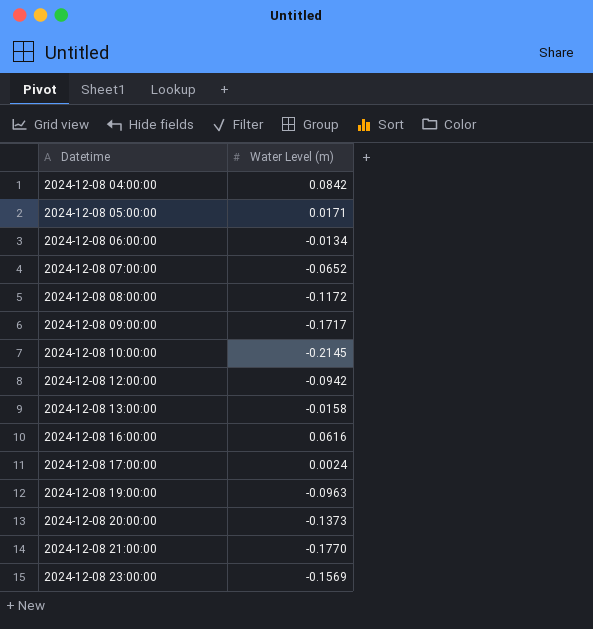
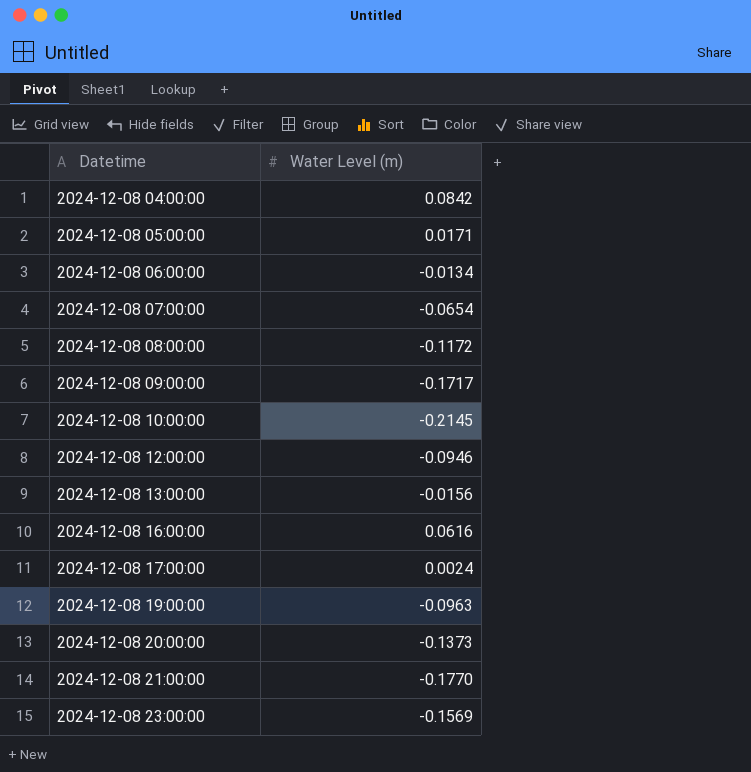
2024-12-08 07:00:00 | Water Level (m): -0.0652 -> -0.0654
2024-12-08 12:00:00 | Water Level (m): -0.0942 -> -0.0946
2024-12-08 13:00:00 | Water Level (m): -0.0158 -> -0.0156

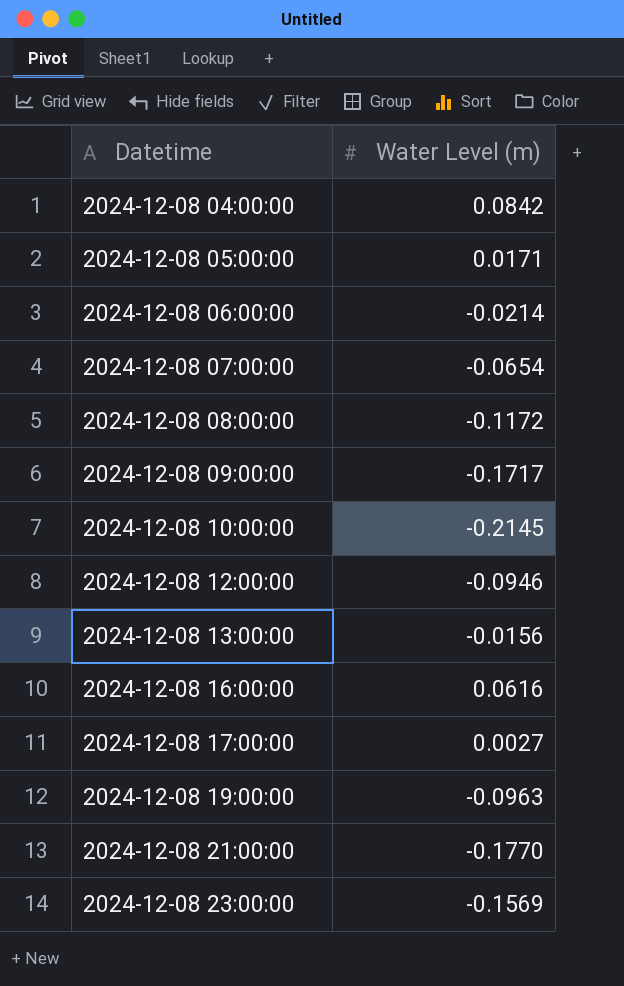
row 2024-12-08 20:00:00: -0.1373 -> none
2024-12-08 06:00:00 | Water Level (m): -0.0134 -> -0.0214
2024-12-08 17:00:00 | Water Level (m): 0.0024 -> 0.0027

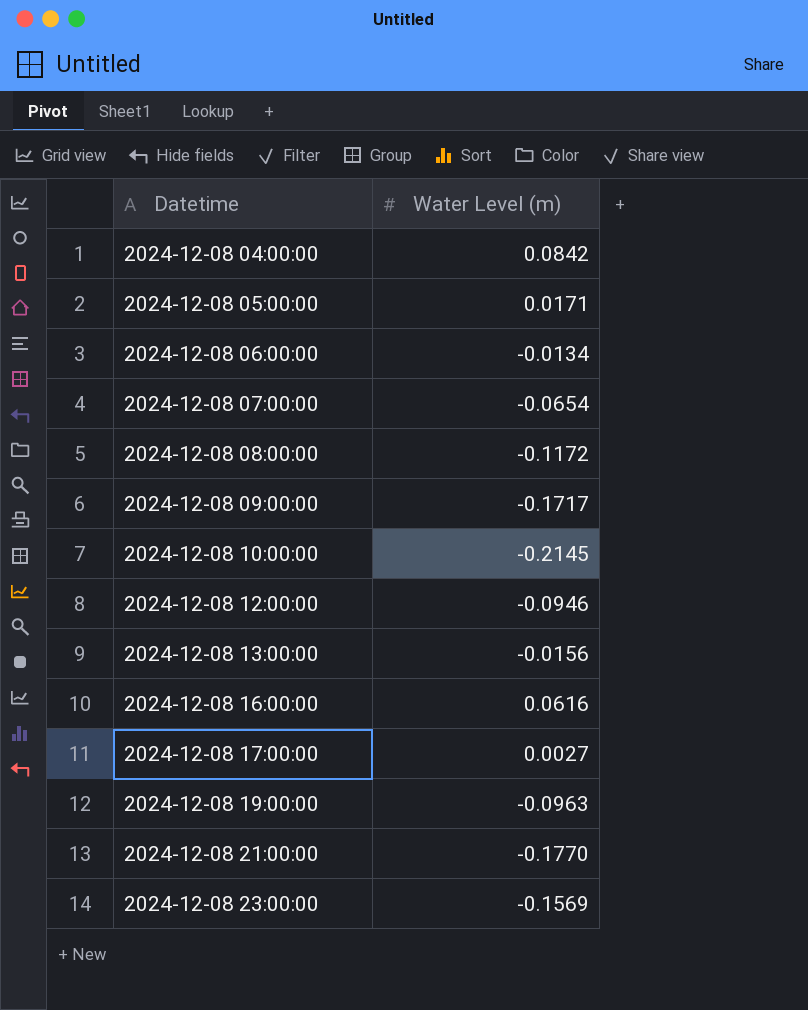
2024-12-08 06:00:00 | Water Level (m): -0.0214 -> -0.0134

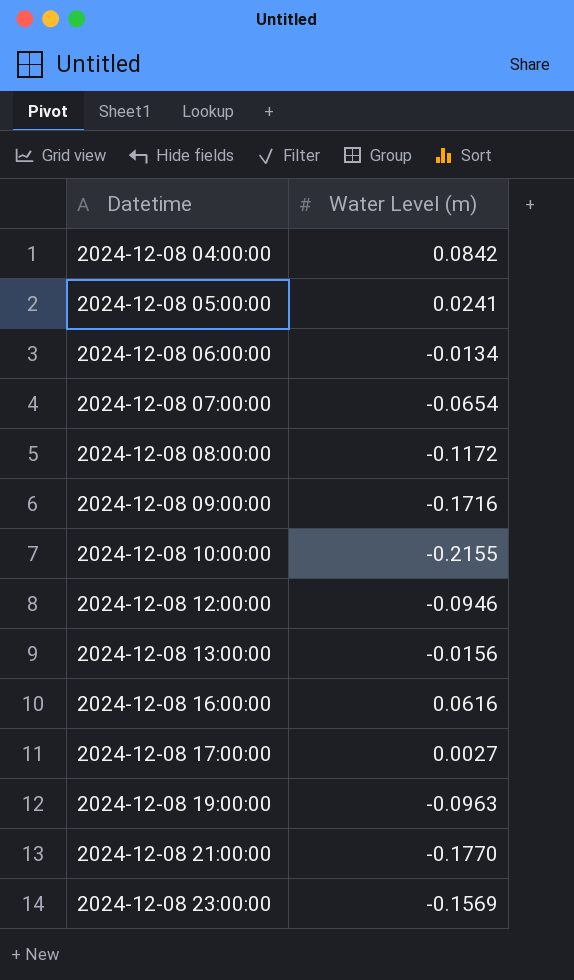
2024-12-08 05:00:00 | Water Level (m): 0.0171 -> 0.0241
2024-12-08 09:00:00 | Water Level (m): -0.1717 -> -0.1716
2024-12-08 10:00:00 | Water Level (m): -0.2145 -> -0.2155

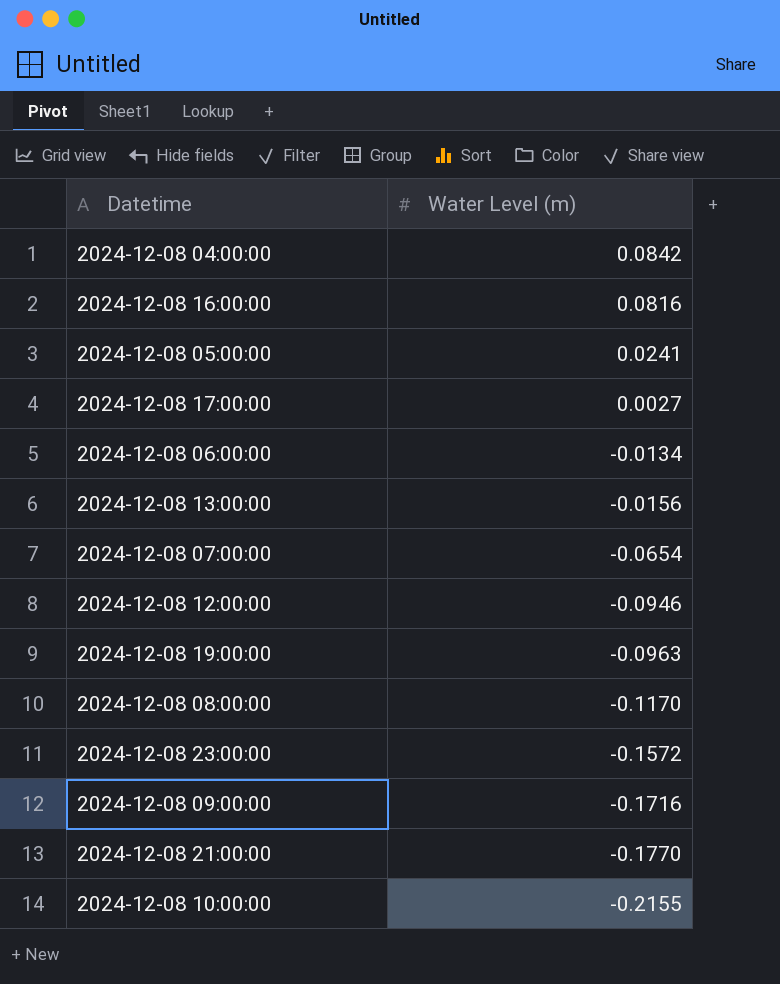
row order: Datetime ascending -> Water Level (m) descending
2024-12-08 16:00:00 | Water Level (m): 0.0616 -> 0.0816
2024-12-08 08:00:00 | Water Level (m): -0.1172 -> -0.1170
2024-12-08 23:00:00 | Water Level (m): -0.1569 -> -0.1572

